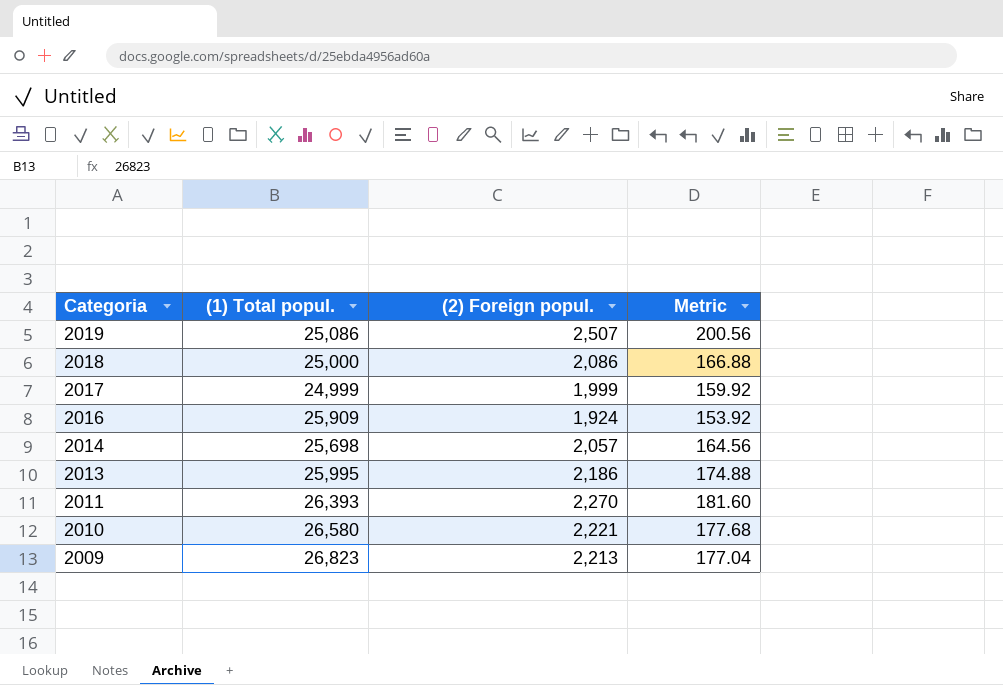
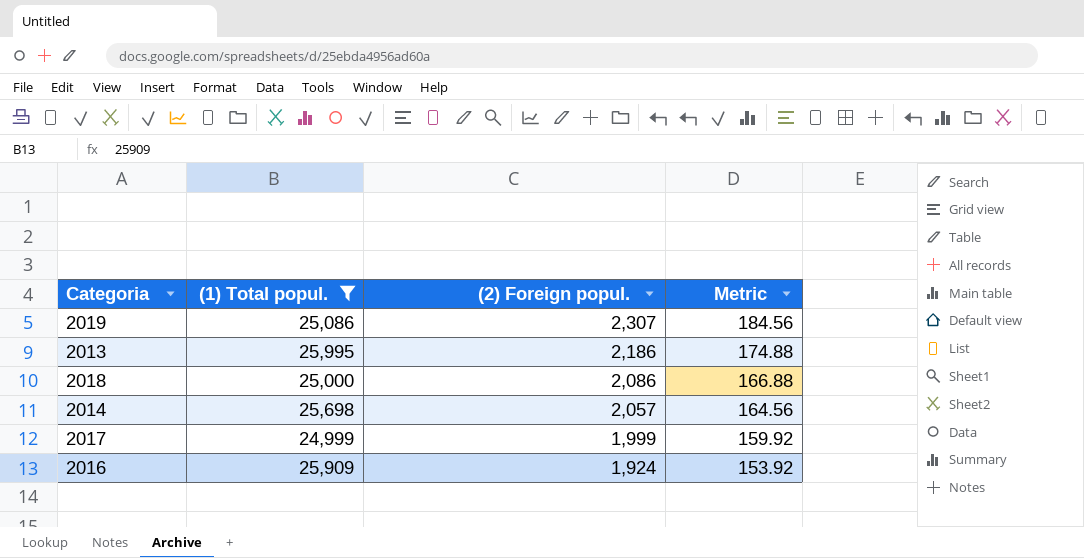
filter: none -> (1) Total popul. <= 25,995
row order: Categoria descending -> (2) Foreign popul. descending
2019 | (2) Foreign popul.: 2,507 -> 2,307
2019 | Metric: 200.56 -> 184.56

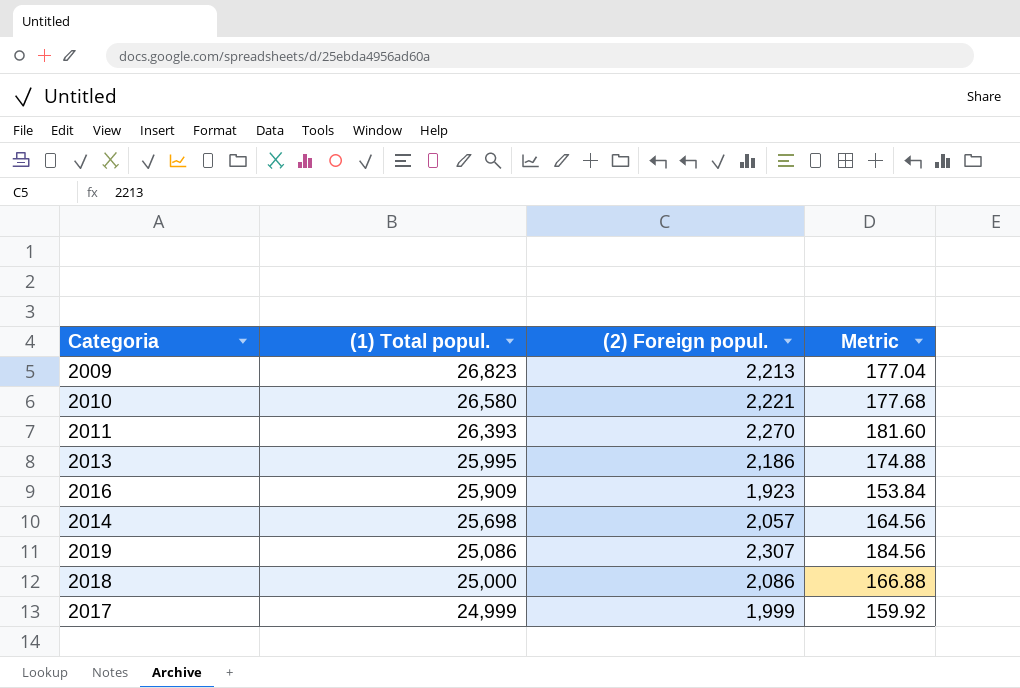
filter: (1) Total popul. <= 25,995 -> none
row order: (2) Foreign popul. descending -> (1) Total popul. descending
2016 | (2) Foreign popul.: 1,924 -> 1,923
2016 | Metric: 153.92 -> 153.84

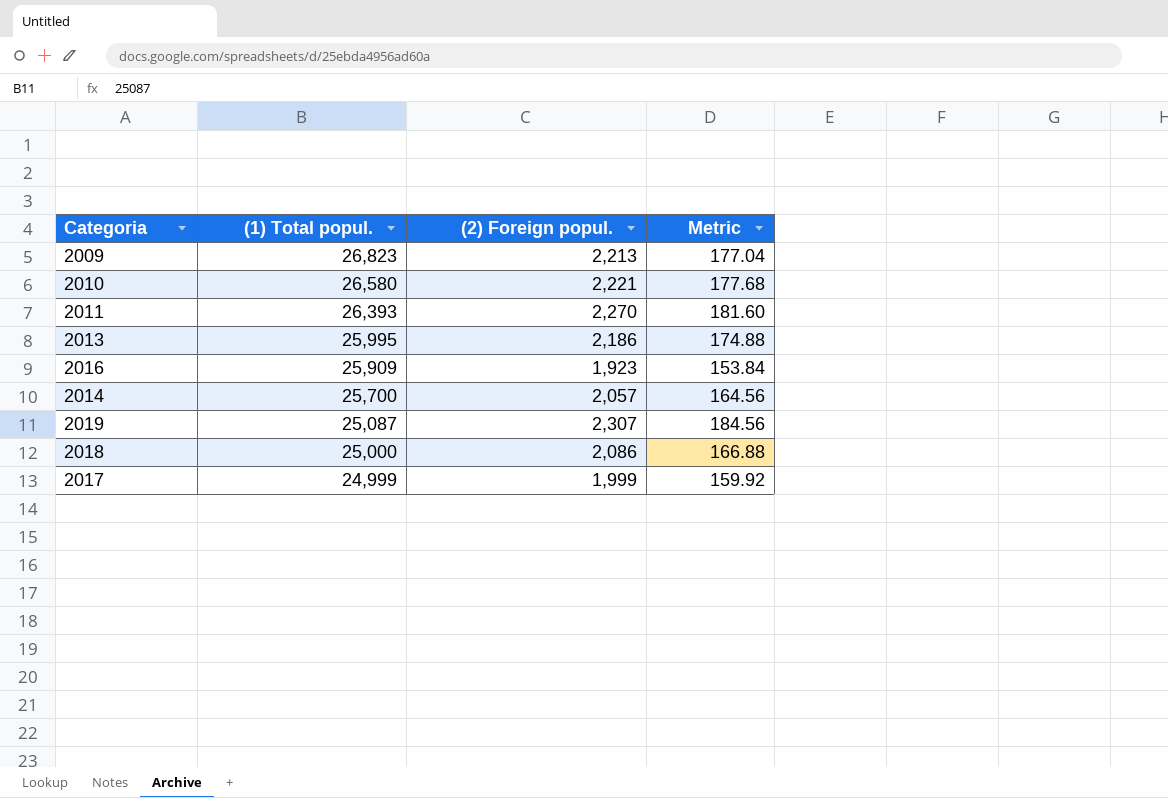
2014 | (1) Total popul.: 25,698 -> 25,700
2019 | (1) Total popul.: 25,086 -> 25,087

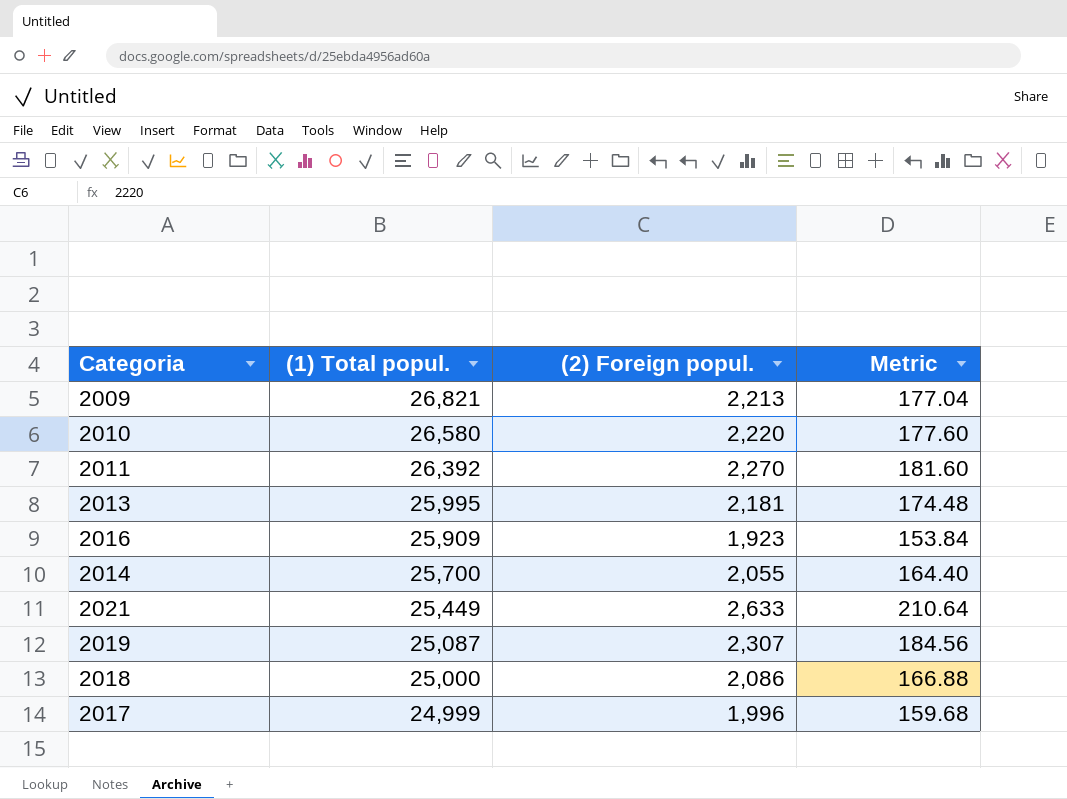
2009 | (1) Total popul.: 26,823 -> 26,821
2010 | (2) Foreign popul.: 2,221 -> 2,220
2010 | Metric: 177.68 -> 177.60
2011 | (1) Total popul.: 26,393 -> 26,392
2013 | (2) Foreign popul.: 2,186 -> 2,181
2013 | Metric: 174.88 -> 174.48
2014 | (2) Foreign popul.: 2,057 -> 2,055
2014 | Metric: 164.56 -> 164.40
row 2021: none -> 25,449 | 2,633 | 210.64
2017 | (2) Foreign popul.: 1,999 -> 1,996
2017 | Metric: 159.92 -> 159.68

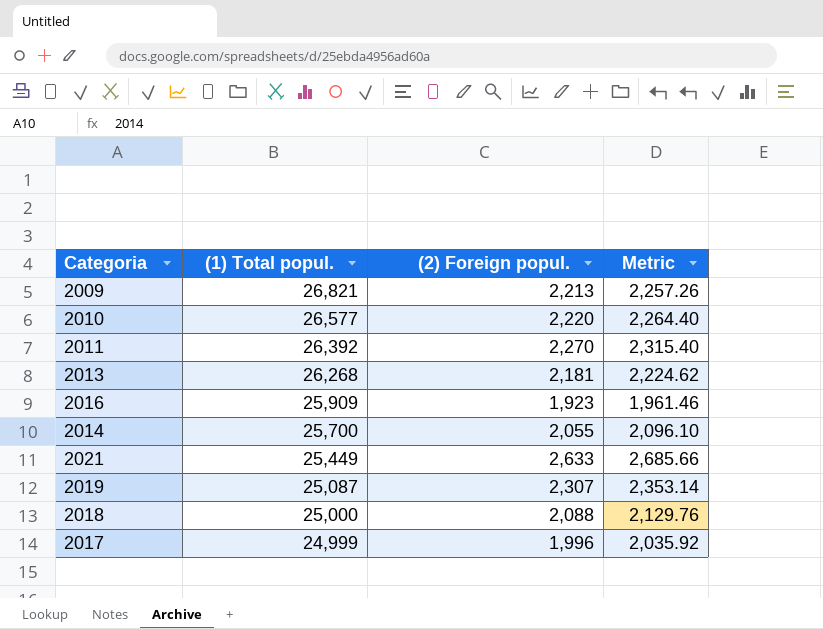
column Metric | formula: [(2) Foreign popul.] * 0.08 -> [(2) Foreign popul.] * 1.02
2010 | (1) Total popul.: 26,580 -> 26,577
2013 | (1) Total popul.: 25,995 -> 26,268
2018 | (2) Foreign popul.: 2,086 -> 2,088

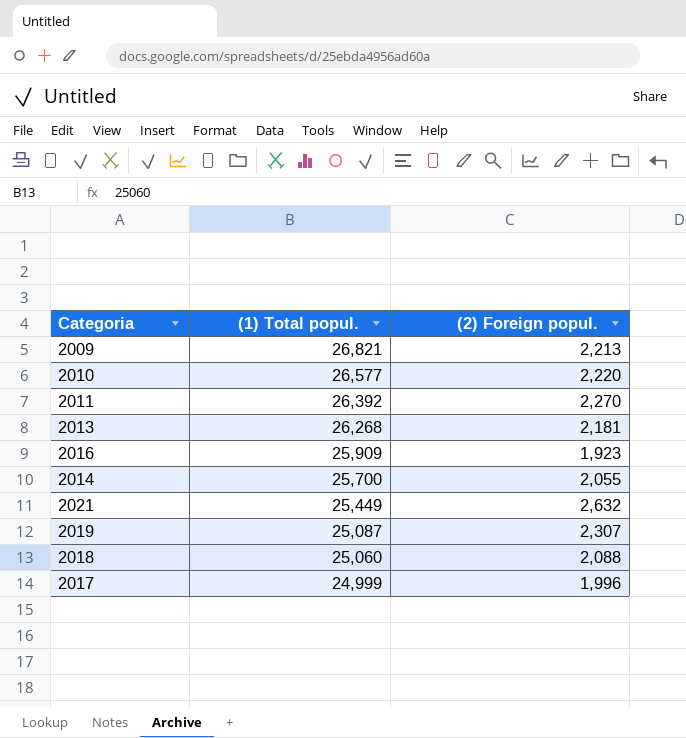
column Metric | formula: [(2) Foreign popul.] * 1.02 -> none
2021 | (2) Foreign popul.: 2,633 -> 2,632
2018 | (1) Total popul.: 25,000 -> 25,060

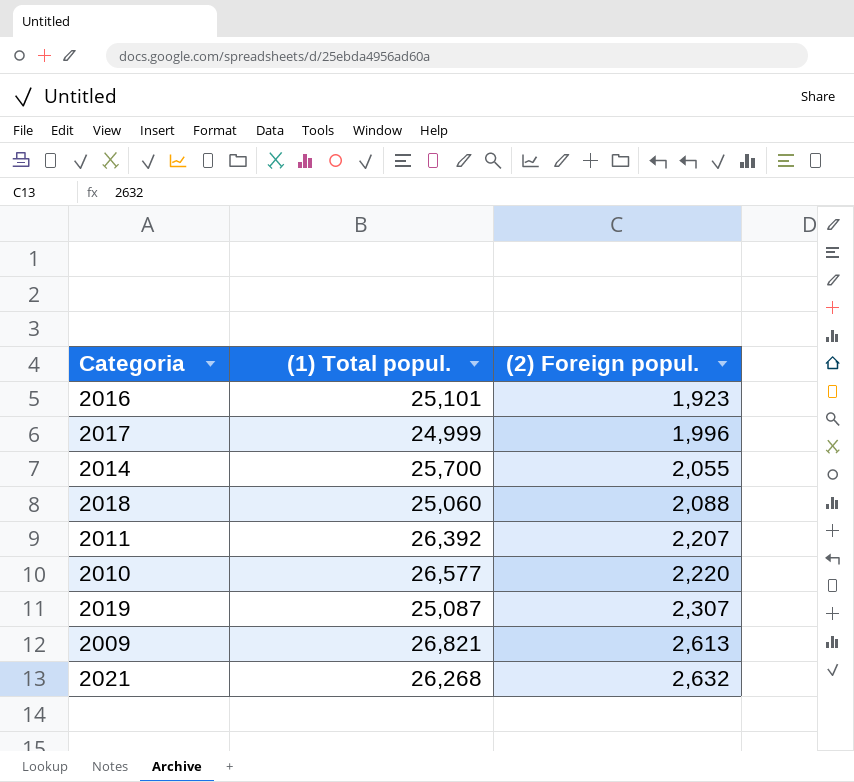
row order: (1) Total popul. descending -> (2) Foreign popul. ascending
row 2013: 26,268 | 2,181 -> none
2016 | (1) Total popul.: 25,909 -> 25,101
2011 | (2) Foreign popul.: 2,270 -> 2,207
2009 | (2) Foreign popul.: 2,213 -> 2,613
2021 | (1) Total popul.: 25,449 -> 26,268

